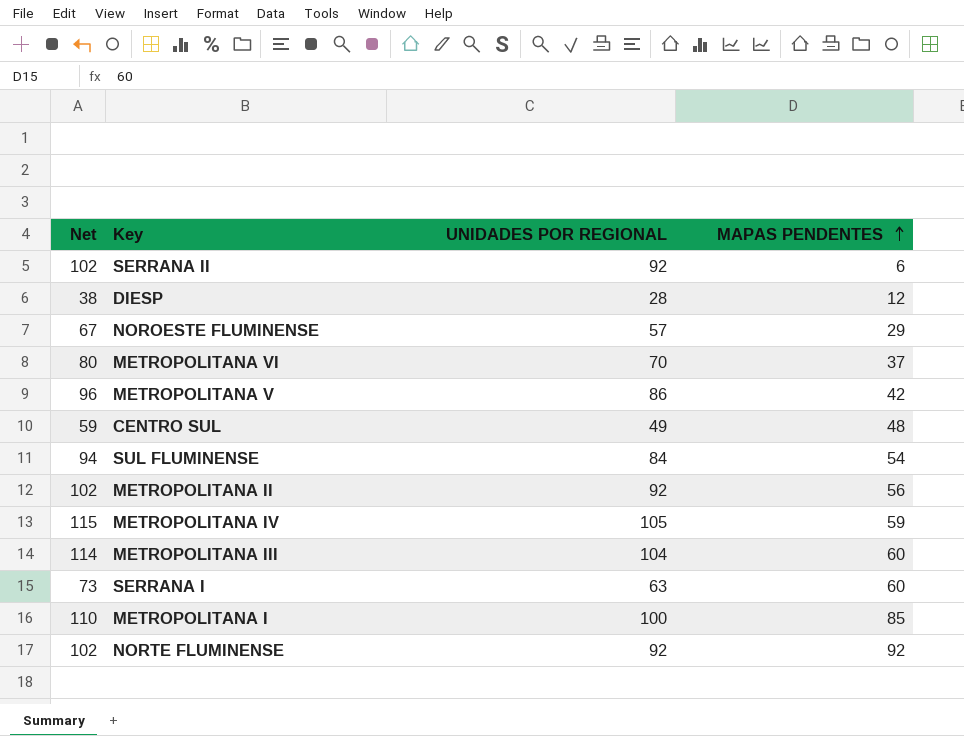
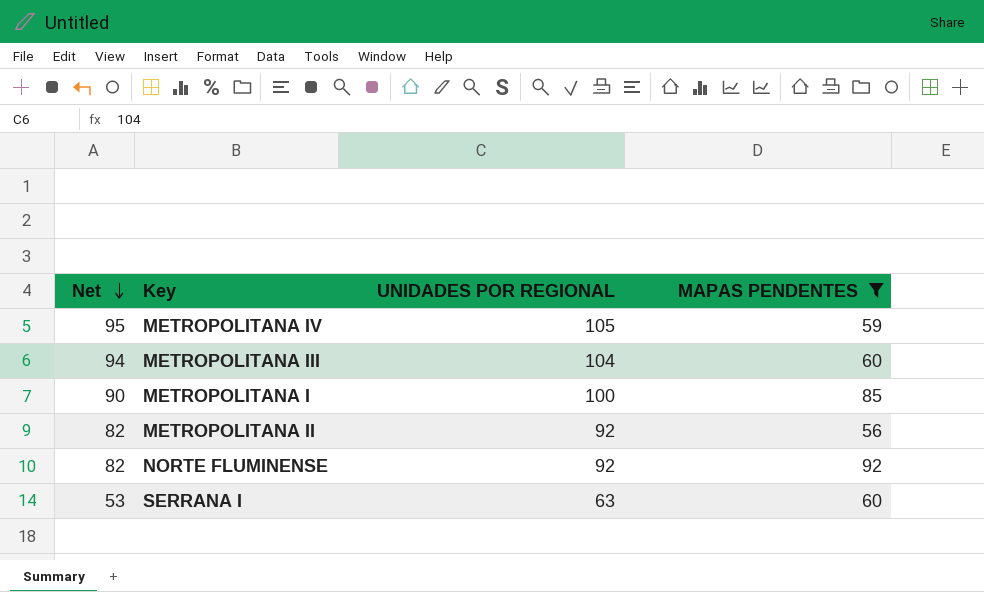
filter: none -> MAPAS PENDENTES >= 56
row order: MAPAS PENDENTES ascending -> Net descending
column Net | formula: [UNIDADES POR REGIONAL] + 10 -> [UNIDADES POR REGIONAL] - 10

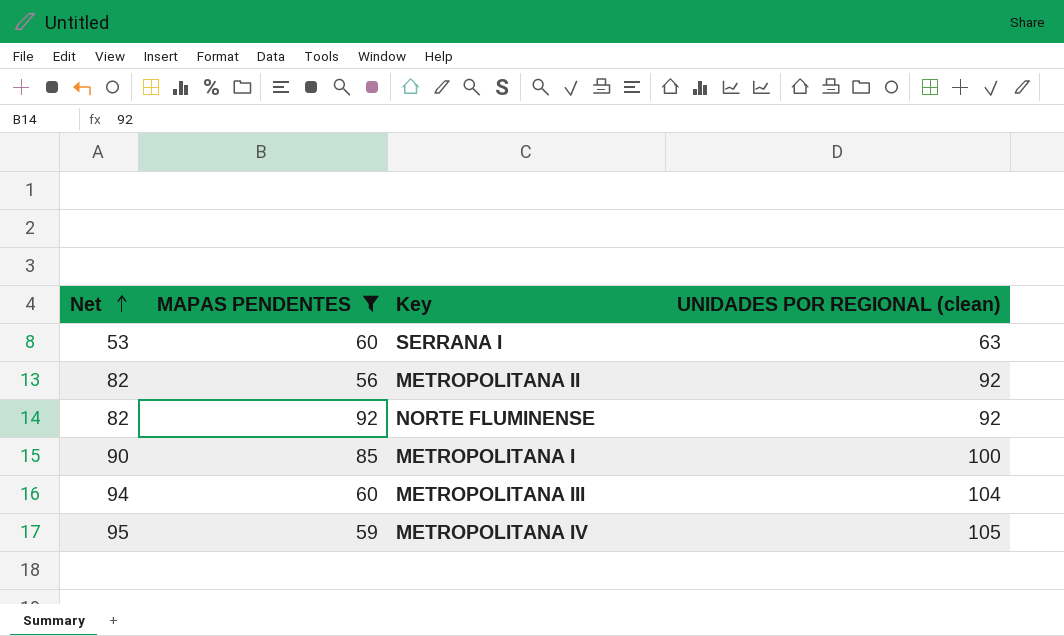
row order: Net descending -> Net ascending
column MAPAS PENDENTES | position: 4 -> 2
column name: UNIDADES POR REGIONAL -> UNIDADES POR REGIONAL (clean)

